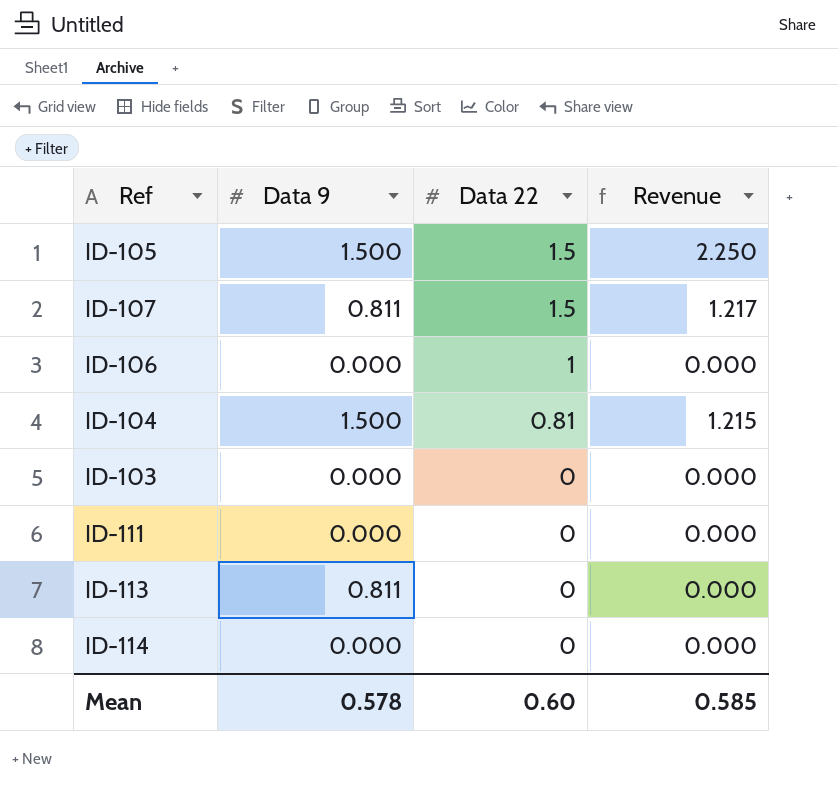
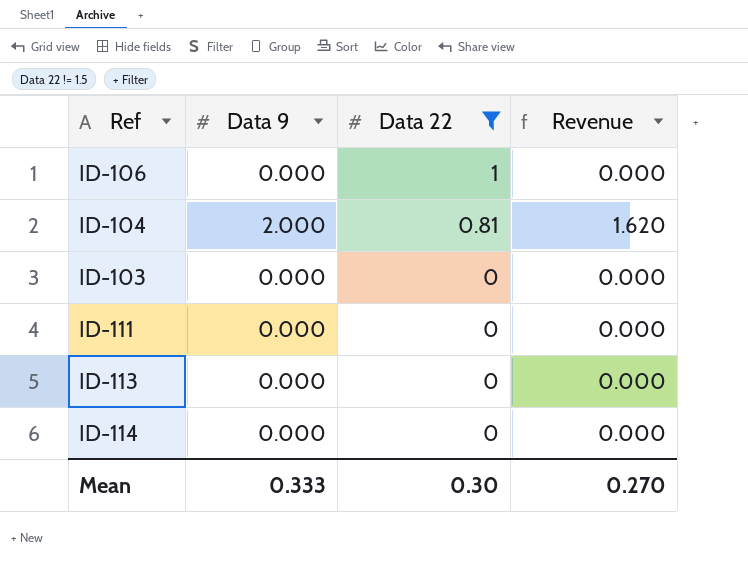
filter: none -> Data 22 != 1.5
ID-104 | Data 9: 1.500 -> 2.000
ID-104 | Revenue: 1.215 -> 1.620
ID-113 | Data 9: 0.811 -> 0.000
Mean | Data 9: 0.578 -> 0.333
Mean | Data 22: 0.60 -> 0.30
Mean | Revenue: 0.585 -> 0.270

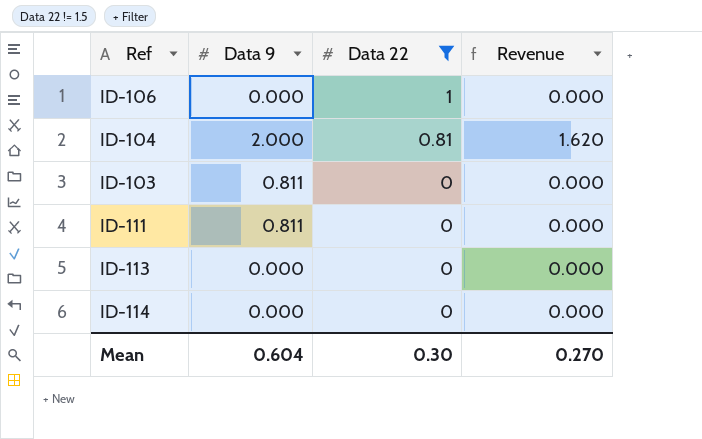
ID-103 | Data 9: 0.000 -> 0.811
ID-111 | Data 9: 0.000 -> 0.811
Mean | Data 9: 0.333 -> 0.604

